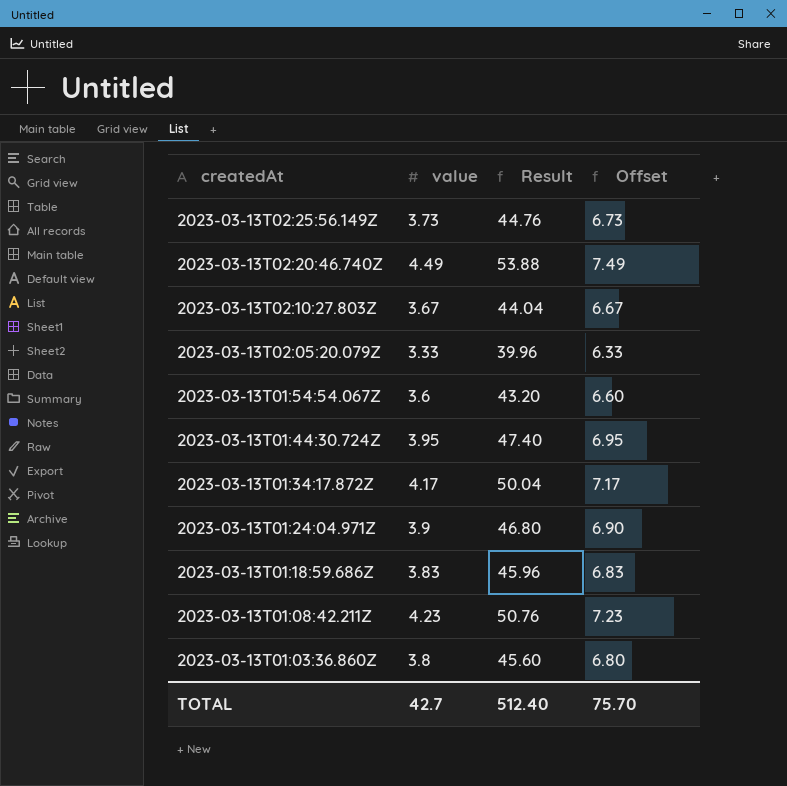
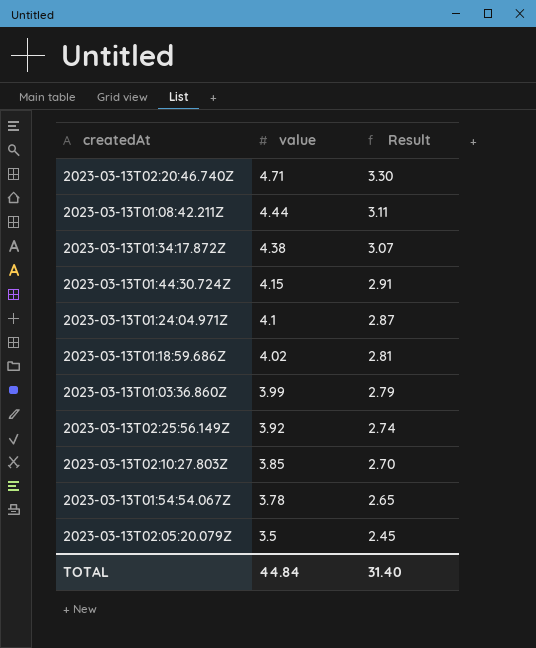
row order: createdAt descending -> value descending
column Offset | formula: [value] + 3 -> none
column Result | formula: [value] * 12 -> [value] * 0.7
2023-03-13T02:20:46.740Z | value: 4.49 -> 4.71
2023-03-13T01:08:42.211Z | value: 4.23 -> 4.44
2023-03-13T01:34:17.872Z | value: 4.17 -> 4.38
2023-03-13T01:44:30.724Z | value: 3.95 -> 4.15
2023-03-13T01:24:04.971Z | value: 3.9 -> 4.1
2023-03-13T01:18:59.686Z | value: 3.83 -> 4.02
2023-03-13T01:03:36.860Z | value: 3.8 -> 3.99
2023-03-13T02:25:56.149Z | value: 3.73 -> 3.92
2023-03-13T02:10:27.803Z | value: 3.67 -> 3.85
2023-03-13T01:54:54.067Z | value: 3.6 -> 3.78
2023-03-13T02:05:20.079Z | value: 3.33 -> 3.5
TOTAL | value: 42.7 -> 44.84
TOTAL | Result: 512.40 -> 31.40

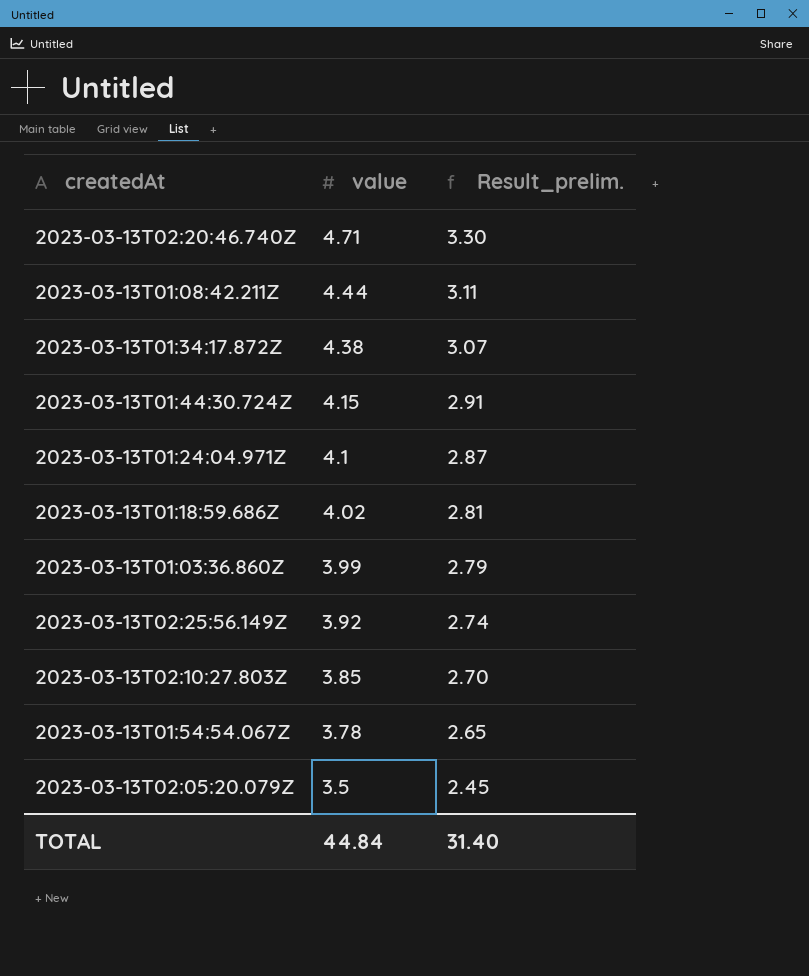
column name: Result -> Result_prelim.

